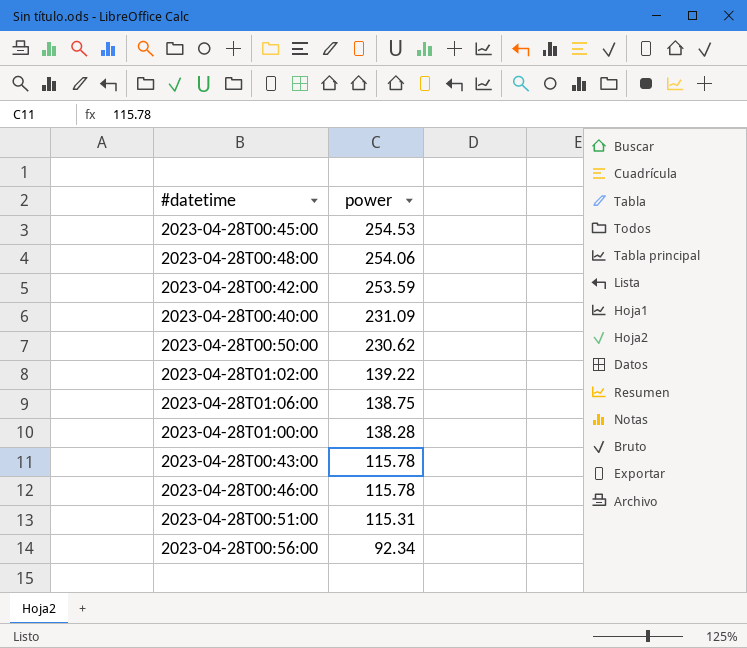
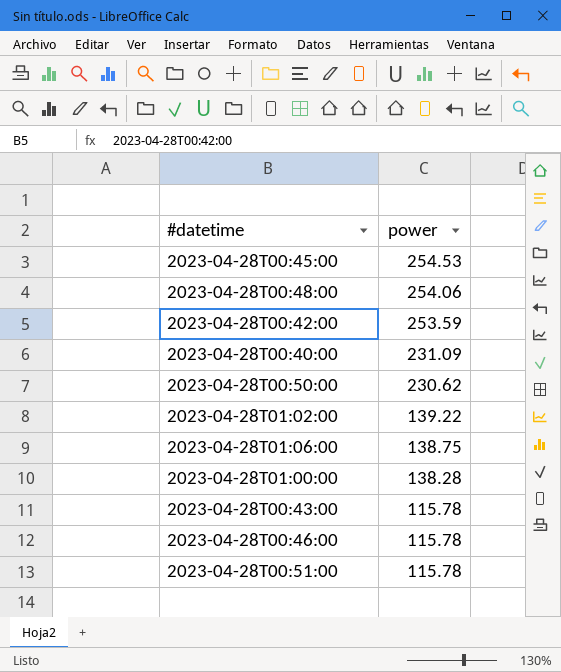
row 2023-04-28T00:56:00: 92.34 -> none
2023-04-28T00:51:00 | power: 115.31 -> 115.78

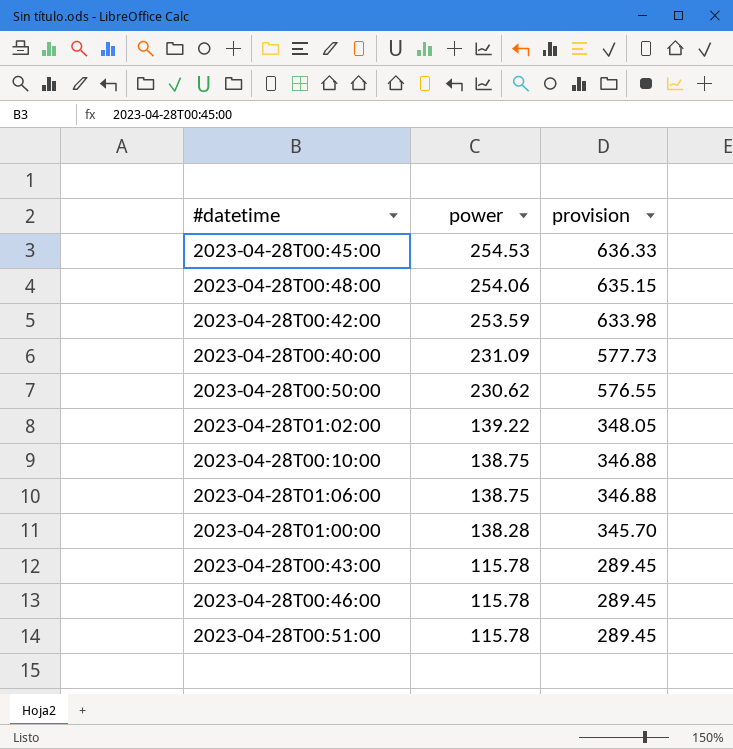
column provision | formula: none -> [power] * 2.5
row 2023-04-28T00:10:00: none -> 138.75 | 346.88

